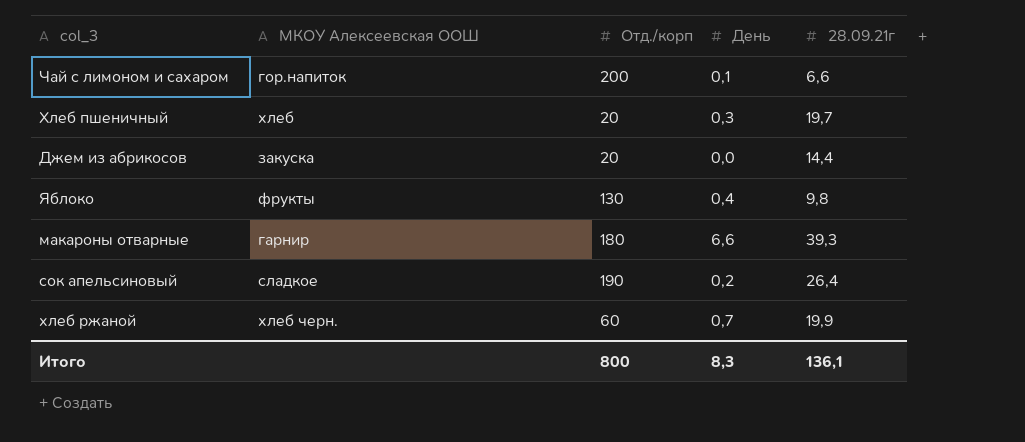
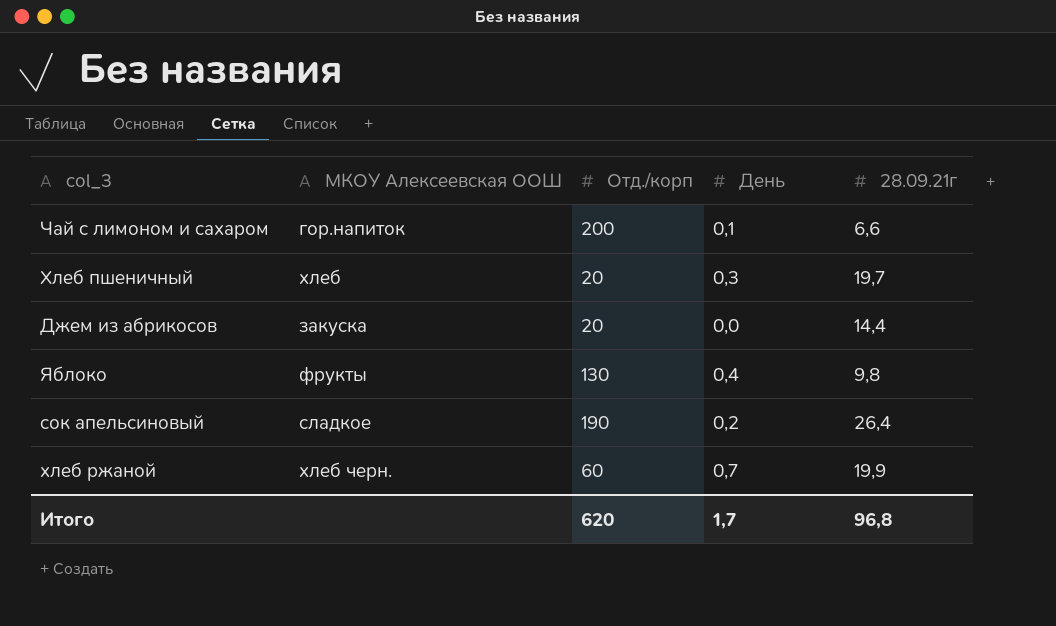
row макароны отварные: гарнир | 180 | 6,6 | 39,3 -> none
Итого | Отд./корп: 800 -> 620
Итого | День: 8,3 -> 1,7
Итого | 28.09.21г: 136,1 -> 96,8

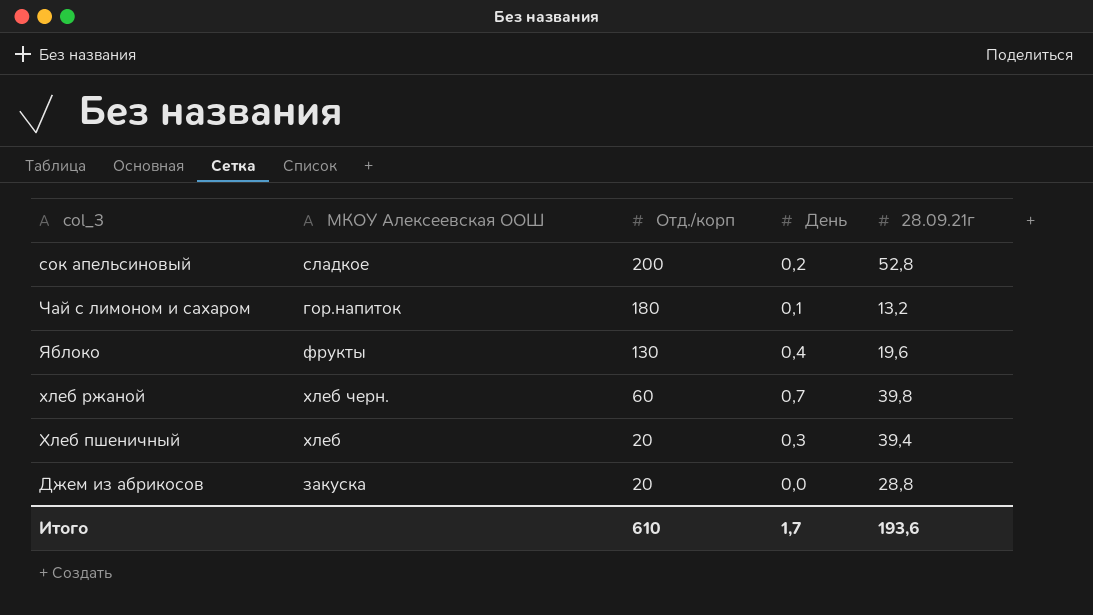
row order: none -> Отд./корп descending
сок апельсиновый | Отд./корп: 190 -> 200
сок апельсиновый | 28.09.21г: 26,4 -> 52,8
Чай с лимоном и сахаром | Отд./корп: 200 -> 180
Чай с лимоном и сахаром | 28.09.21г: 6,6 -> 13,2
Яблоко | 28.09.21г: 9,8 -> 19,6
хлеб ржаной | 28.09.21г: 19,9 -> 39,8
Хлеб пшеничный | 28.09.21г: 19,7 -> 39,4
Джем из абрикосов | 28.09.21г: 14,4 -> 28,8
Итого | Отд./корп: 620 -> 610
Итого | 28.09.21г: 96,8 -> 193,6

